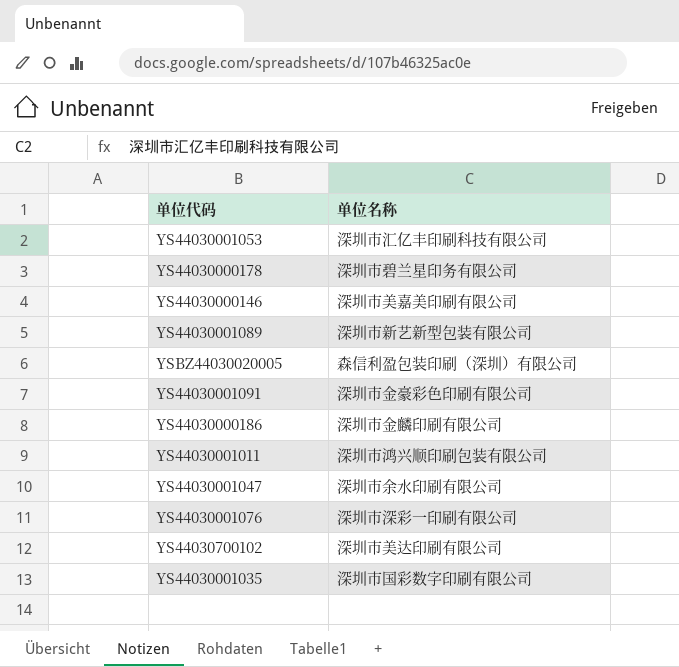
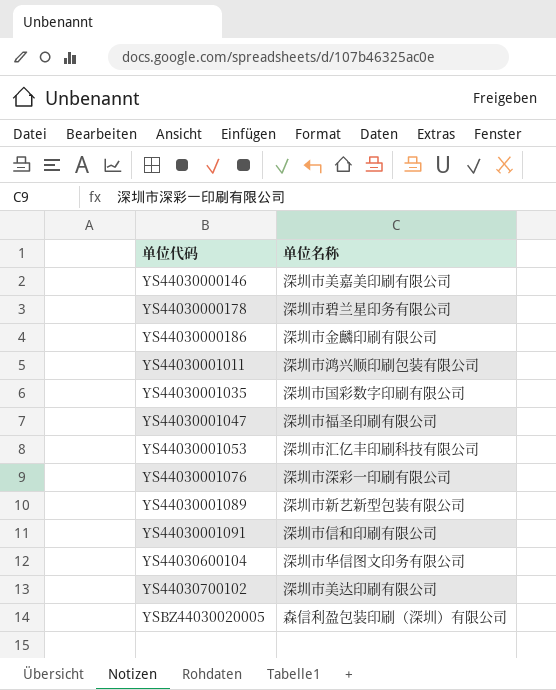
row order: none -> 单位代码 ascending
YS44030001047 | 单位名称: 深圳市余水印刷有限公司 -> 深圳市福圣印刷有限公司
YS44030001091 | 单位名称: 深圳市金豪彩色印刷有限公司 -> 深圳市信和印刷有限公司
row YS44030600104: none -> 深圳市华信图文印务有限公司

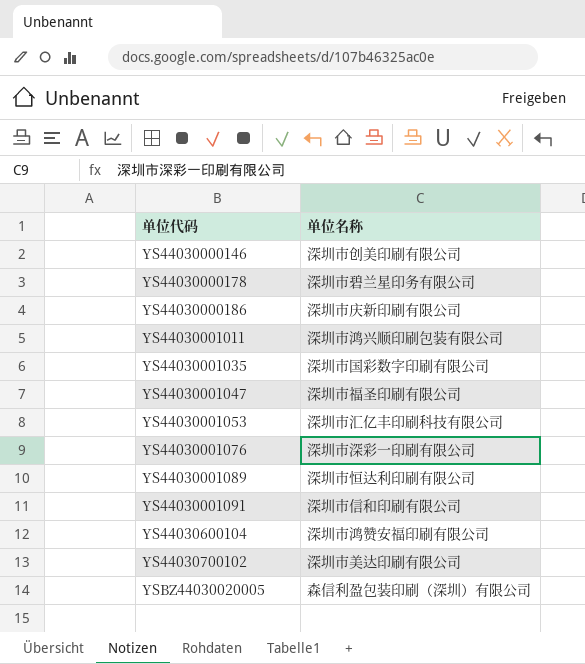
YS44030000146 | 单位名称: 深圳市美嘉美印刷有限公司 -> 深圳市创美印刷有限公司
YS44030000186 | 单位名称: 深圳市金麟印刷有限公司 -> 深圳市庆新印刷有限公司
YS44030001089 | 单位名称: 深圳市新艺新型包装有限公司 -> 深圳市恒达利印刷有限公司
YS44030600104 | 单位名称: 深圳市华信图文印务有限公司 -> 深圳市鸿赞安福印刷有限公司

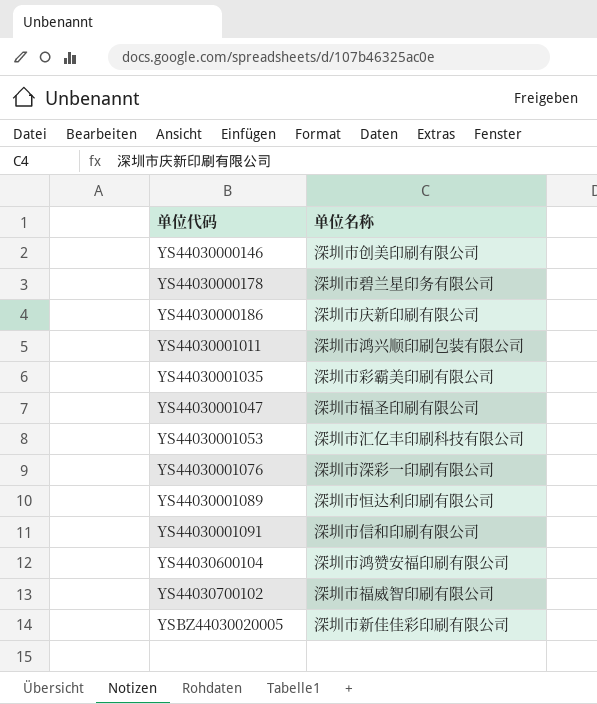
YS44030001035 | 单位名称: 深圳市国彩数字印刷有限公司 -> 深圳市彩霸美印刷有限公司
YS44030700102 | 单位名称: 深圳市美达印刷有限公司 -> 深圳市福威智印刷有限公司
YSBZ44030020005 | 单位名称: 森信利盈包装印刷（深圳）有限公司 -> 深圳市新佳佳彩印刷有限公司

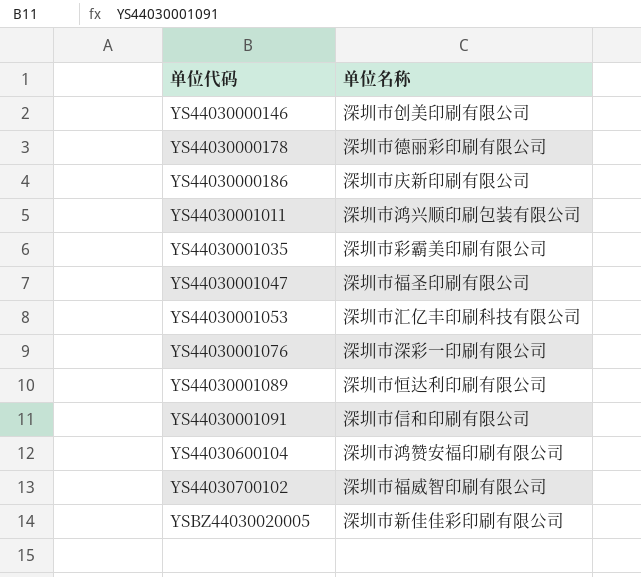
YS44030000178 | 单位名称: 深圳市碧兰星印务有限公司 -> 深圳市德丽彩印刷有限公司

